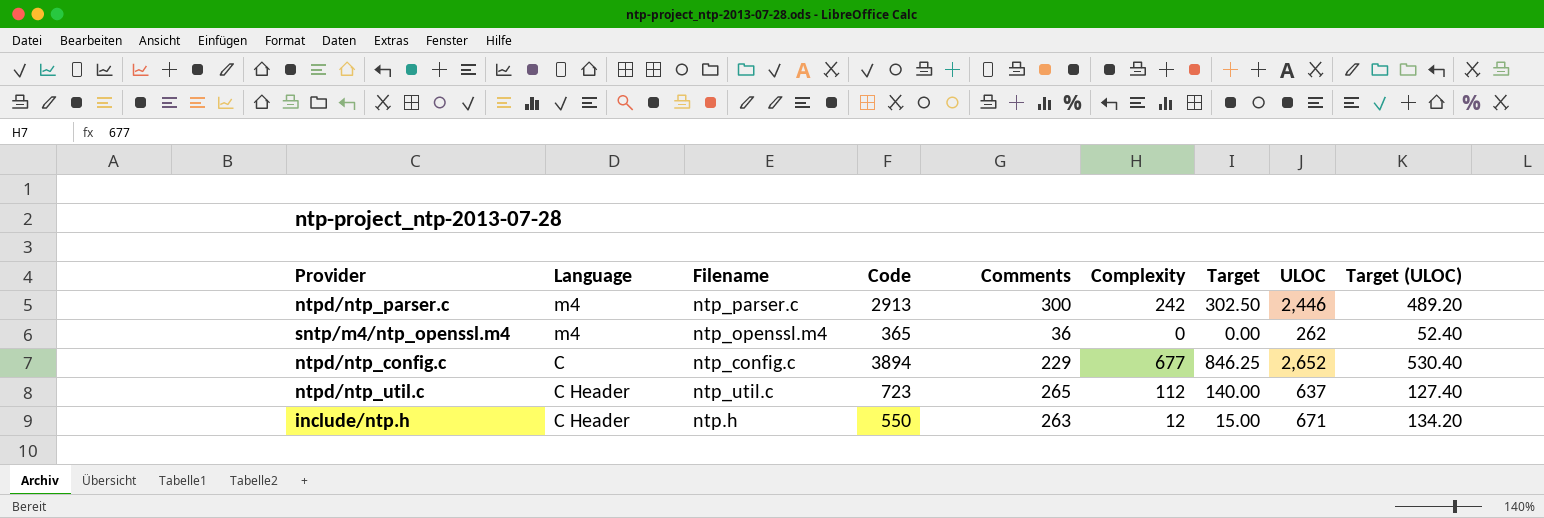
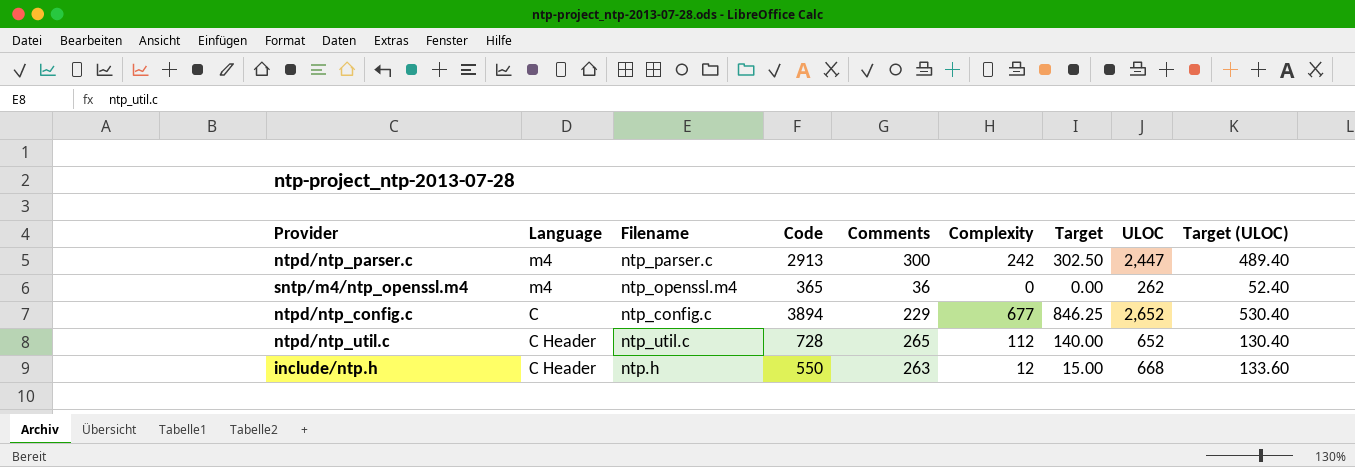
ntpd/ntp_parser.c | ULOC: 2,446 -> 2,447
ntpd/ntp_parser.c | Target (ULOC): 489.20 -> 489.40
ntpd/ntp_util.c | Code: 723 -> 728
ntpd/ntp_util.c | ULOC: 637 -> 652
ntpd/ntp_util.c | Target (ULOC): 127.40 -> 130.40
include/ntp.h | ULOC: 671 -> 668
include/ntp.h | Target (ULOC): 134.20 -> 133.60

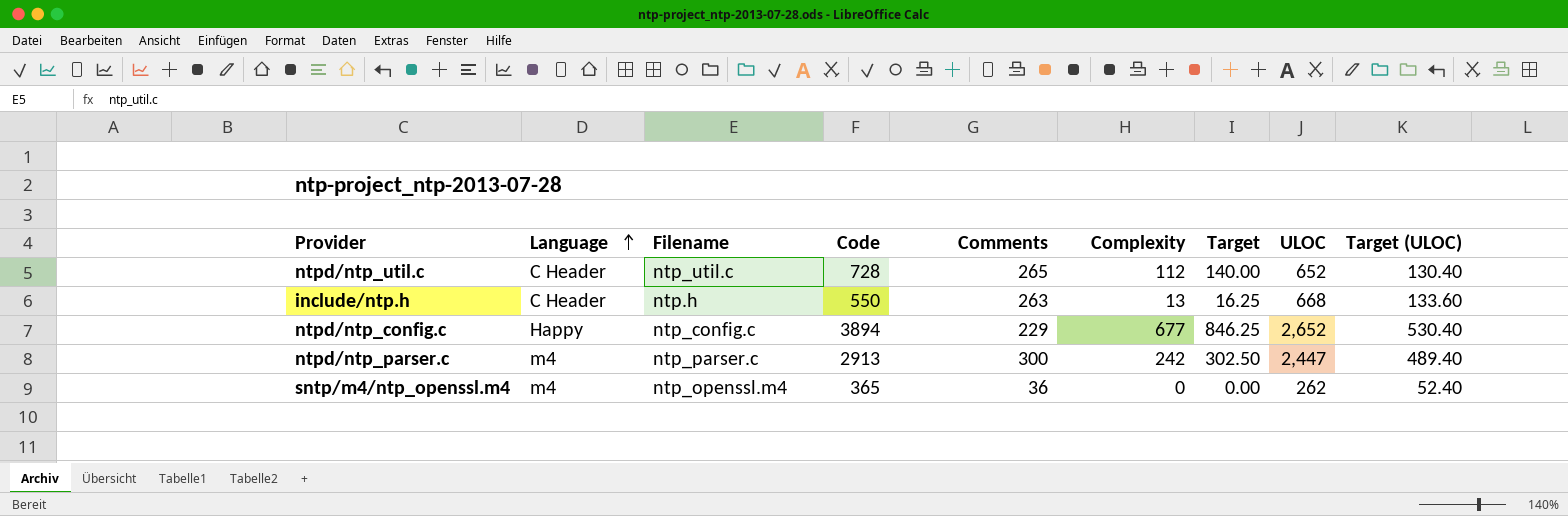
row order: none -> Language ascending
include/ntp.h | Complexity: 12 -> 13
include/ntp.h | Target: 15.00 -> 16.25
ntpd/ntp_config.c | Language: C -> Happy

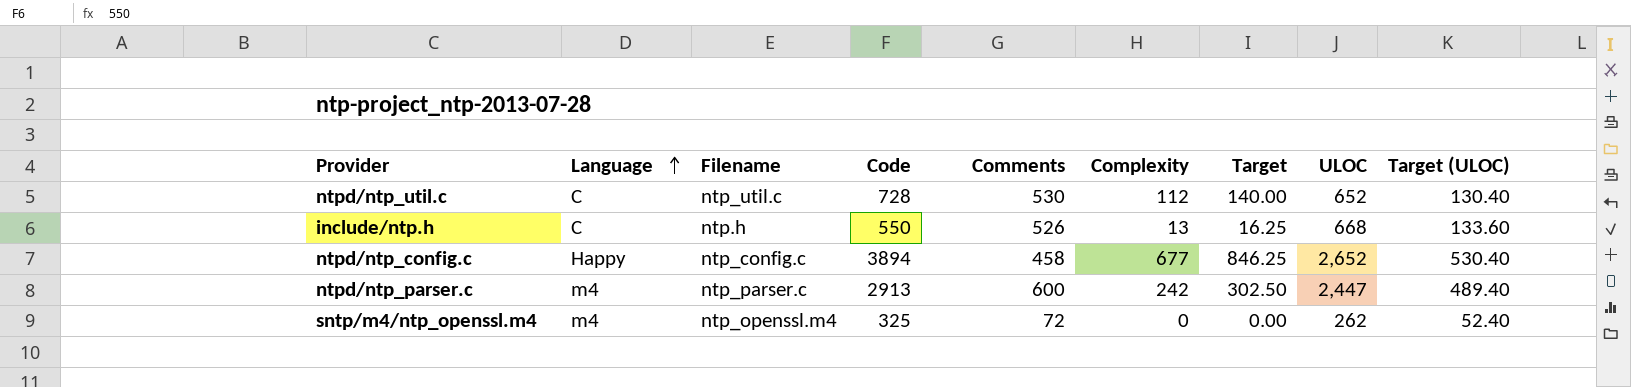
ntpd/ntp_util.c | Language: C Header -> C
ntpd/ntp_util.c | Comments: 265 -> 530
include/ntp.h | Language: C Header -> C
include/ntp.h | Comments: 263 -> 526
ntpd/ntp_config.c | Comments: 229 -> 458
ntpd/ntp_parser.c | Comments: 300 -> 600
sntp/m4/ntp_openssl.m4 | Code: 365 -> 325
sntp/m4/ntp_openssl.m4 | Comments: 36 -> 72

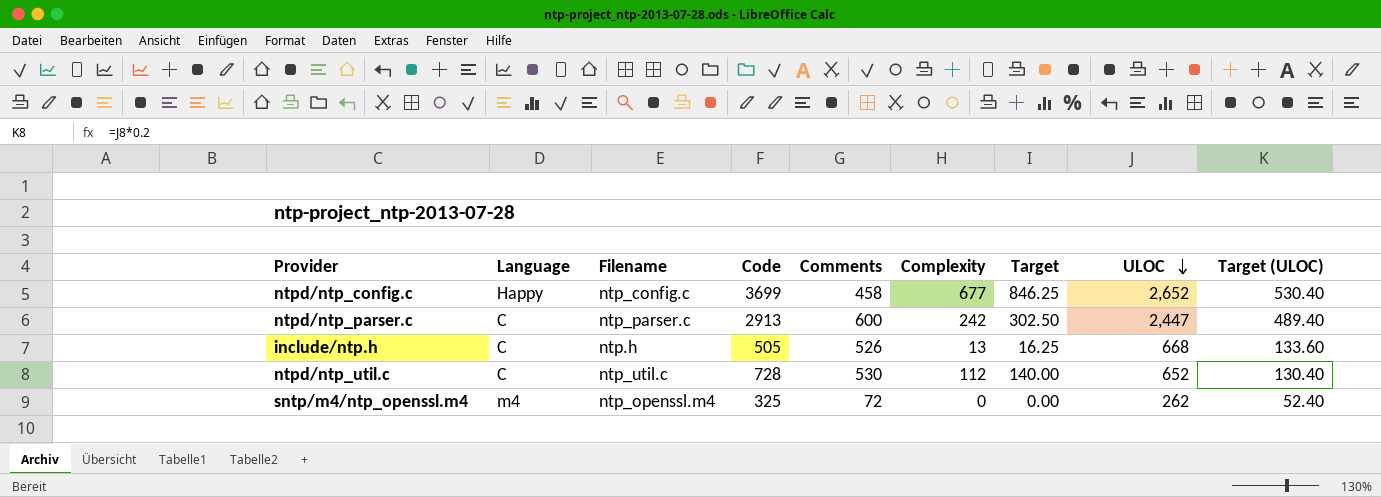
row order: Language ascending -> ULOC descending
ntpd/ntp_config.c | Code: 3894 -> 3699
ntpd/ntp_parser.c | Language: m4 -> C
include/ntp.h | Code: 550 -> 505

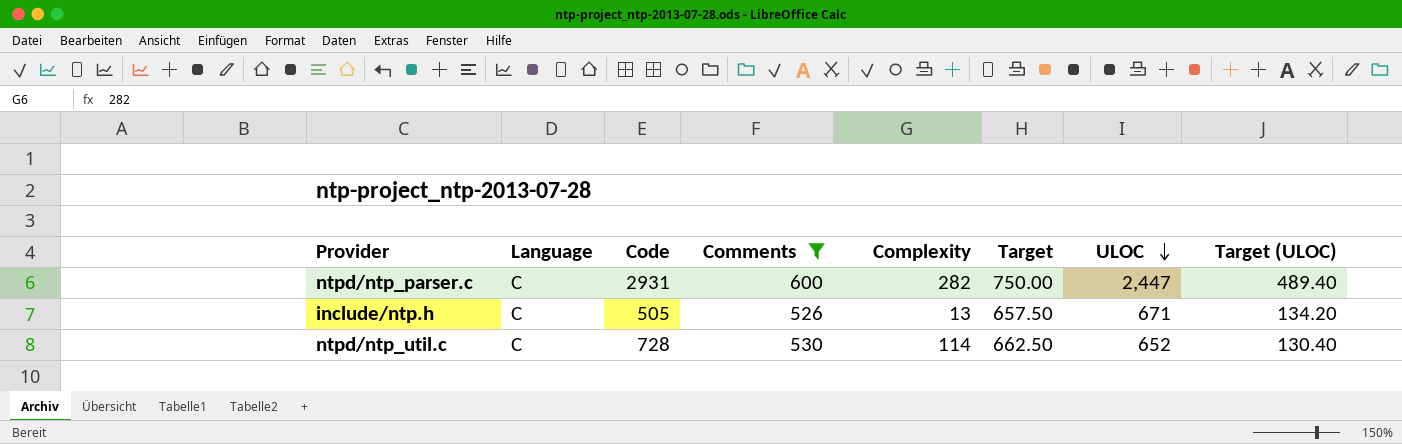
filter: none -> Comments >= 526
column Filename | position: 3 -> none
column Target | formula: [Complexity] * 1.25 -> [Comments] * 1.25
ntpd/ntp_parser.c | Code: 2913 -> 2931
ntpd/ntp_parser.c | Complexity: 242 -> 282
include/ntp.h | ULOC: 668 -> 671
include/ntp.h | Target (ULOC): 133.60 -> 134.20
ntpd/ntp_util.c | Complexity: 112 -> 114

